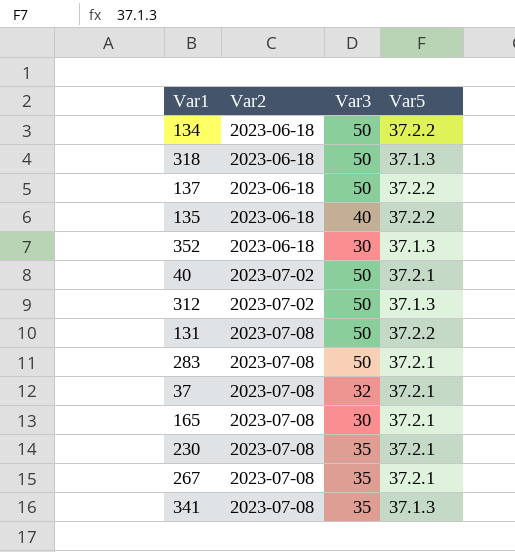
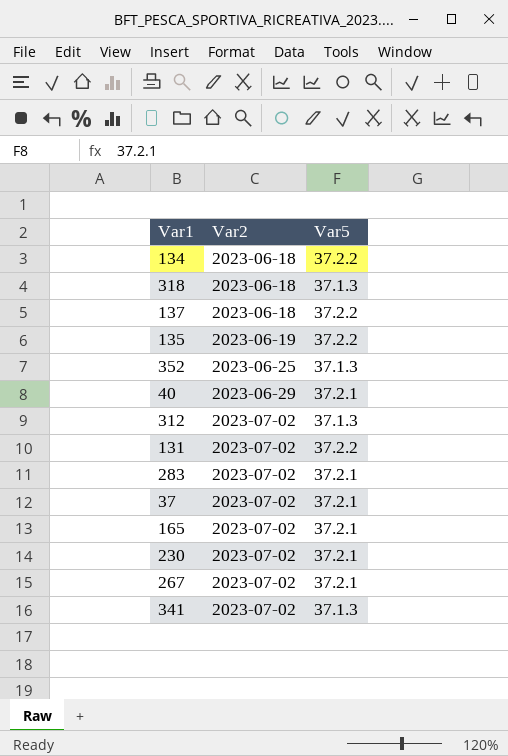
column Var3 | position: 3 -> none
135 | Var2: 2023-06-18 -> 2023-06-19
352 | Var2: 2023-06-18 -> 2023-06-25
40 | Var2: 2023-07-02 -> 2023-06-29
131 | Var2: 2023-07-08 -> 2023-07-02
283 | Var2: 2023-07-08 -> 2023-07-02
37 | Var2: 2023-07-08 -> 2023-07-02
165 | Var2: 2023-07-08 -> 2023-07-02
230 | Var2: 2023-07-08 -> 2023-07-02
267 | Var2: 2023-07-08 -> 2023-07-02
341 | Var2: 2023-07-08 -> 2023-07-02

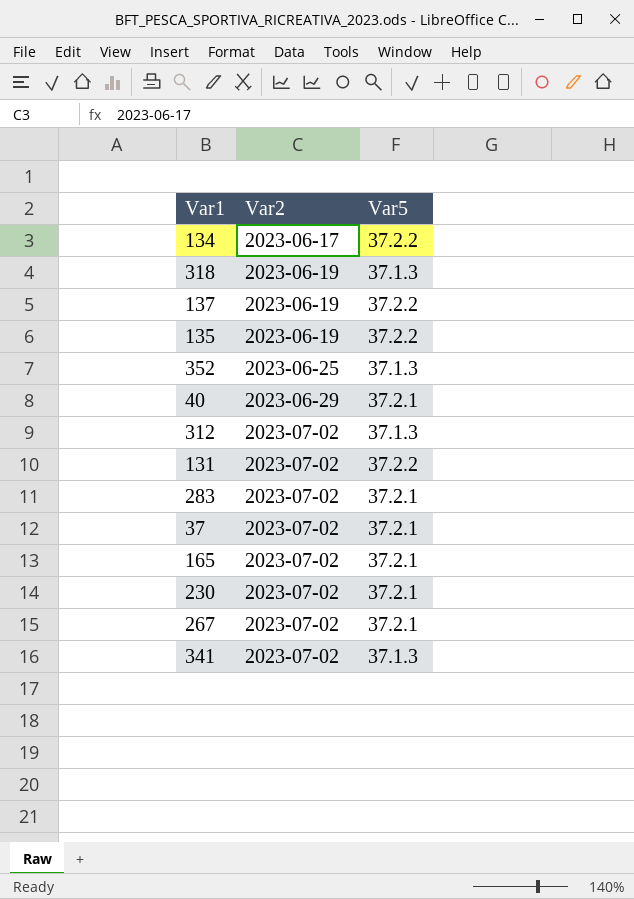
134 | Var2: 2023-06-18 -> 2023-06-17
318 | Var2: 2023-06-18 -> 2023-06-19
137 | Var2: 2023-06-18 -> 2023-06-19

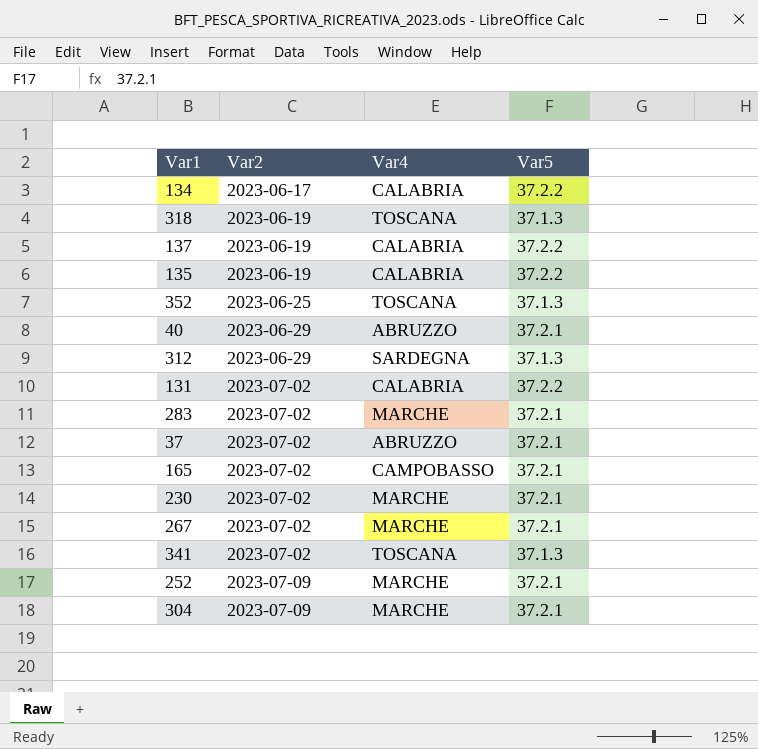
column Var4 | position: none -> 3
312 | Var2: 2023-07-02 -> 2023-06-29
row 252: none -> 2023-07-09 | MARCHE | 37.2.1
row 304: none -> 2023-07-09 | MARCHE | 37.2.1

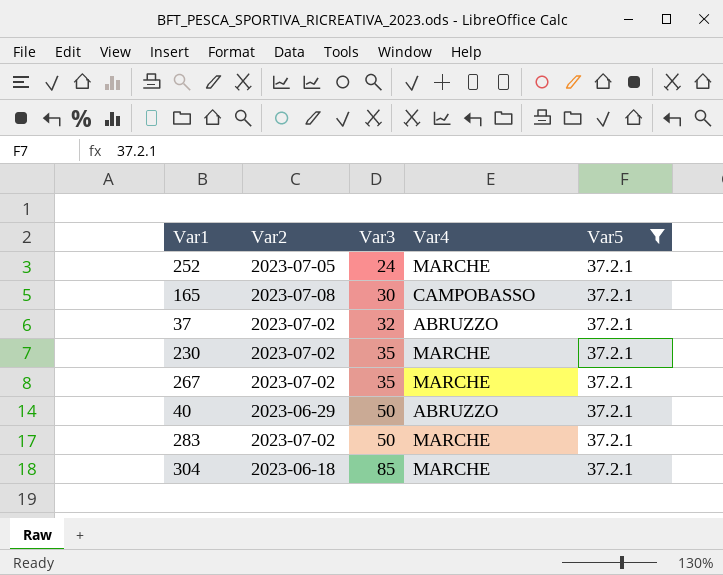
filter: none -> Var5 = 37.2.1
row order: Var2 ascending -> Var3 ascending
column Var3 | position: none -> 3
252 | Var2: 2023-07-09 -> 2023-07-05
165 | Var2: 2023-07-02 -> 2023-07-08
304 | Var2: 2023-07-09 -> 2023-06-18

